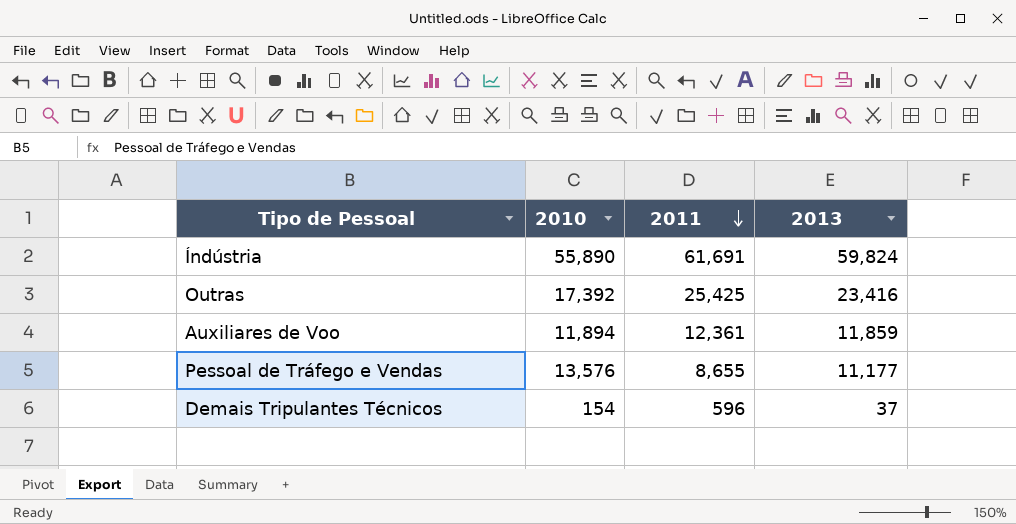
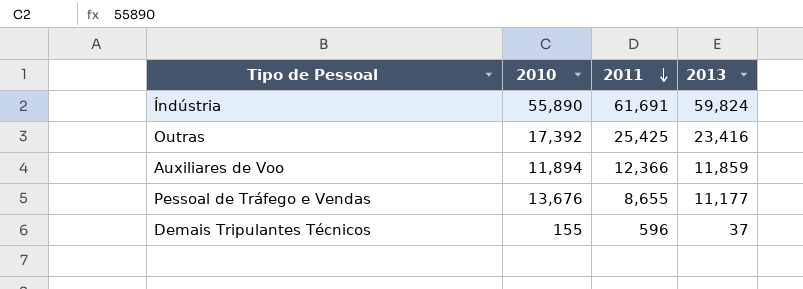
Auxiliares de Voo | 2011: 12,361 -> 12,366
Pessoal de Tráfego e Vendas | 2010: 13,576 -> 13,676
Demais Tripulantes Técnicos | 2010: 154 -> 155

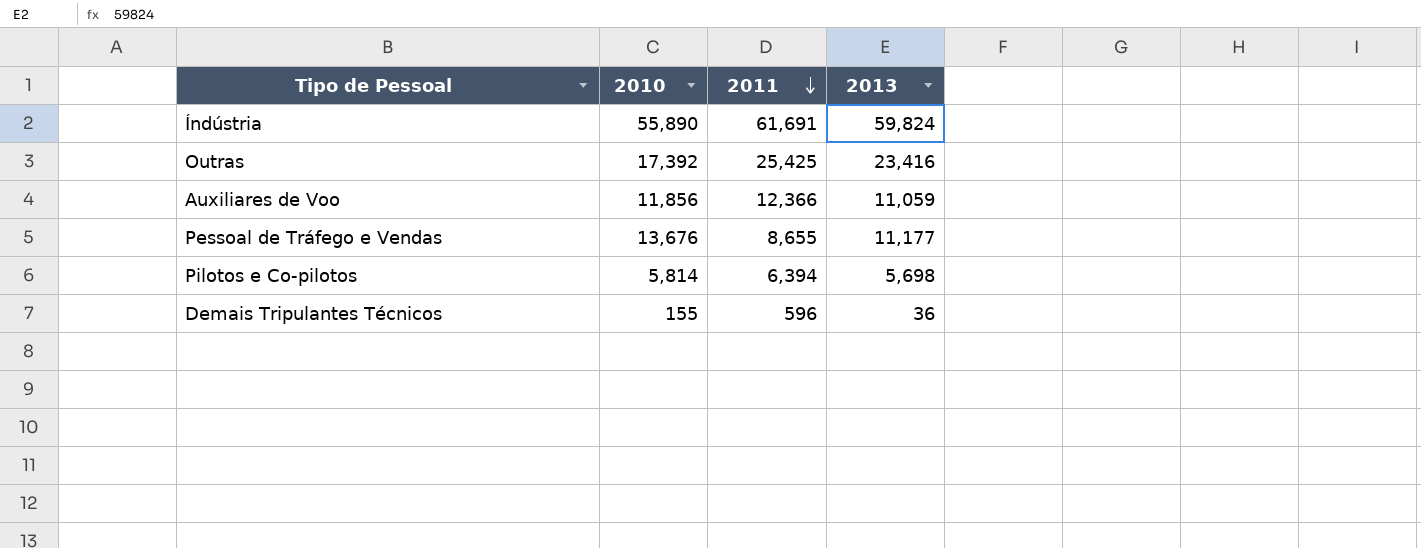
Auxiliares de Voo | 2010: 11,894 -> 11,856
Auxiliares de Voo | 2013: 11,859 -> 11,059
row Pilotos e Co-pilotos: none -> 5,814 | 6,394 | 5,698
Demais Tripulantes Técnicos | 2013: 37 -> 36

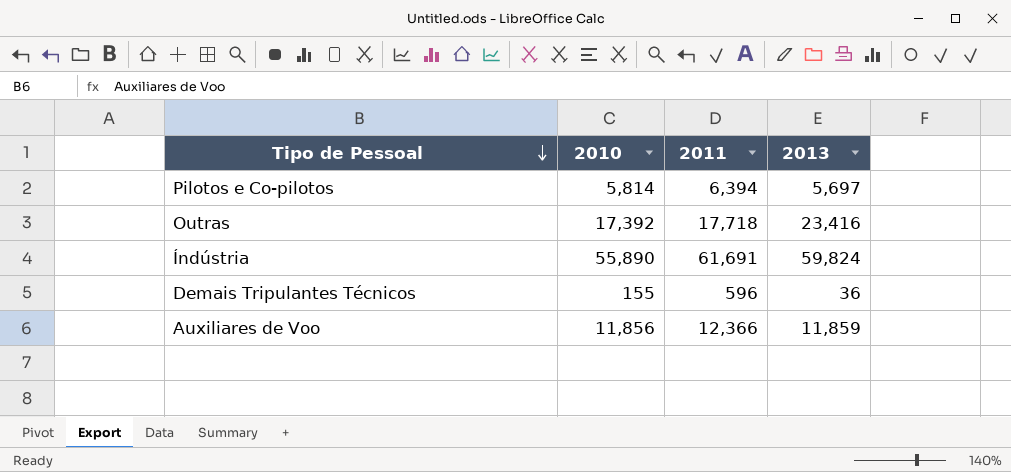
row order: 2011 descending -> Tipo de Pessoal descending
row Pessoal de Tráfego e Vendas: 13,676 | 8,655 | 11,177 -> none
Pilotos e Co-pilotos | 2013: 5,698 -> 5,697
Outras | 2011: 25,425 -> 17,718
Auxiliares de Voo | 2013: 11,059 -> 11,859

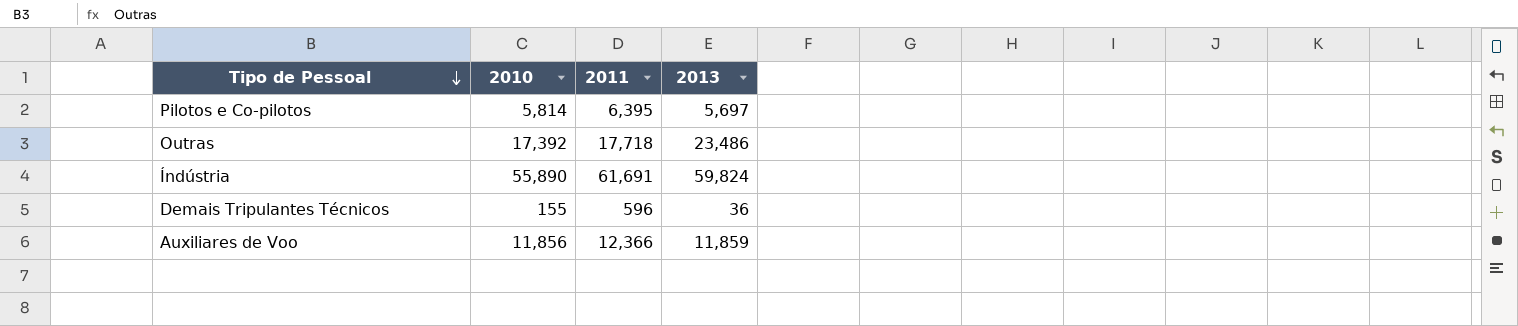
Pilotos e Co-pilotos | 2011: 6,394 -> 6,395
Outras | 2013: 23,416 -> 23,486

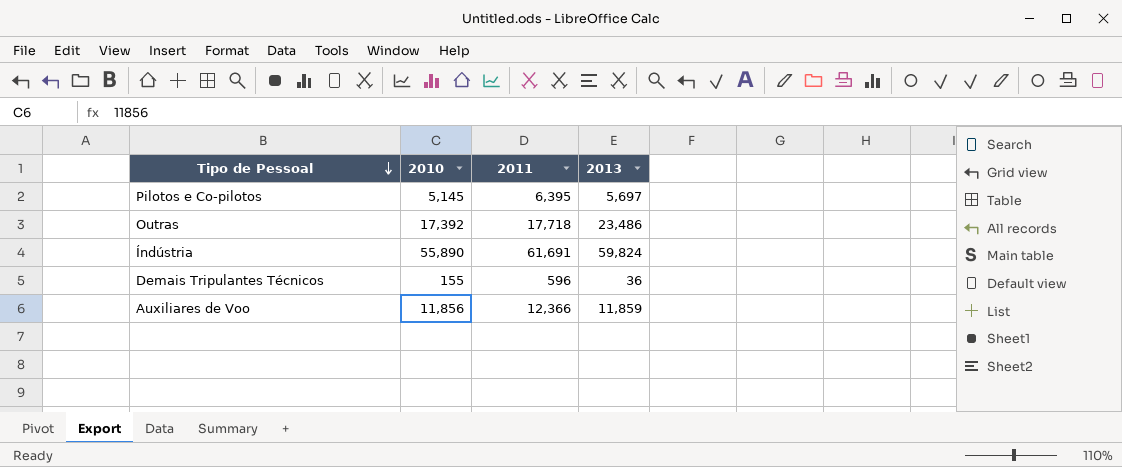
Pilotos e Co-pilotos | 2010: 5,814 -> 5,145

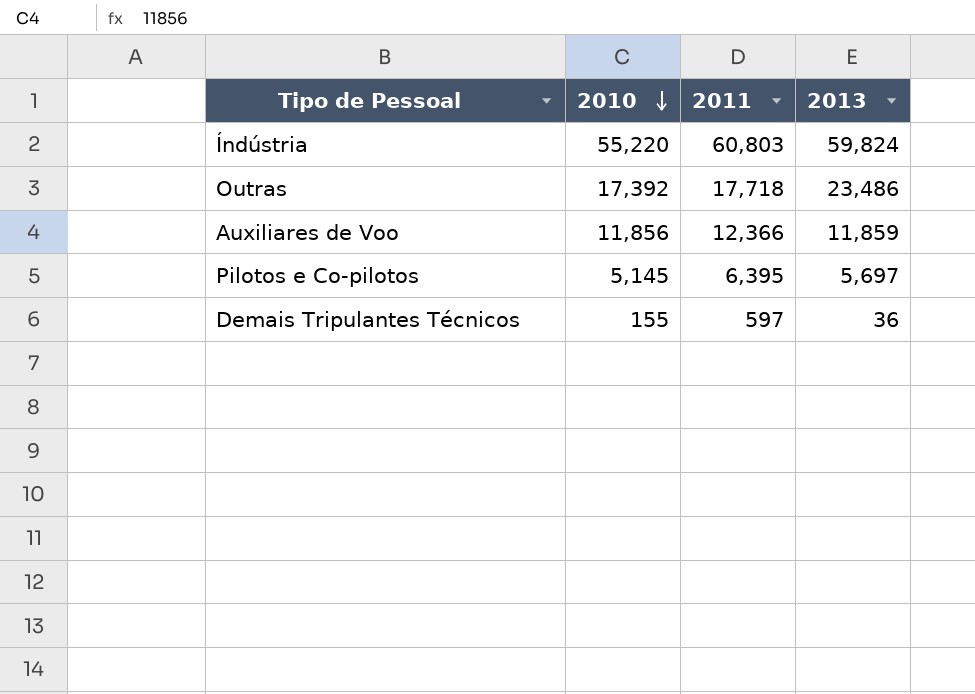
row order: Tipo de Pessoal descending -> 2010 descending
Índústria | 2010: 55,890 -> 55,220
Índústria | 2011: 61,691 -> 60,803
Demais Tripulantes Técnicos | 2011: 596 -> 597

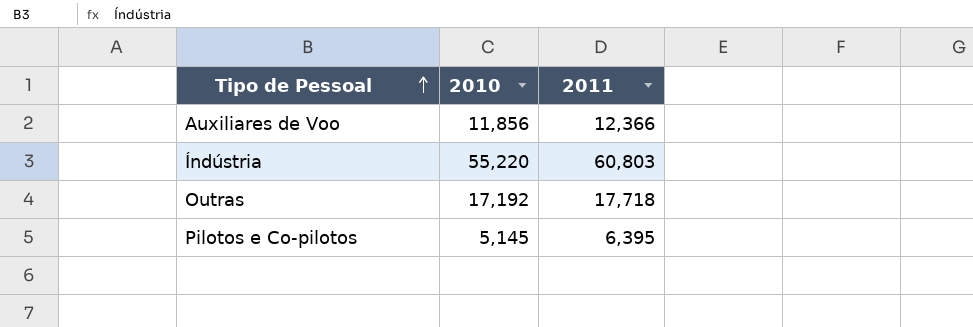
row order: 2010 descending -> Tipo de Pessoal ascending
column 2013 | position: 4 -> none
row Demais Tripulantes Técnicos: 155 | 597 | 36 -> none
Outras | 2010: 17,392 -> 17,192

